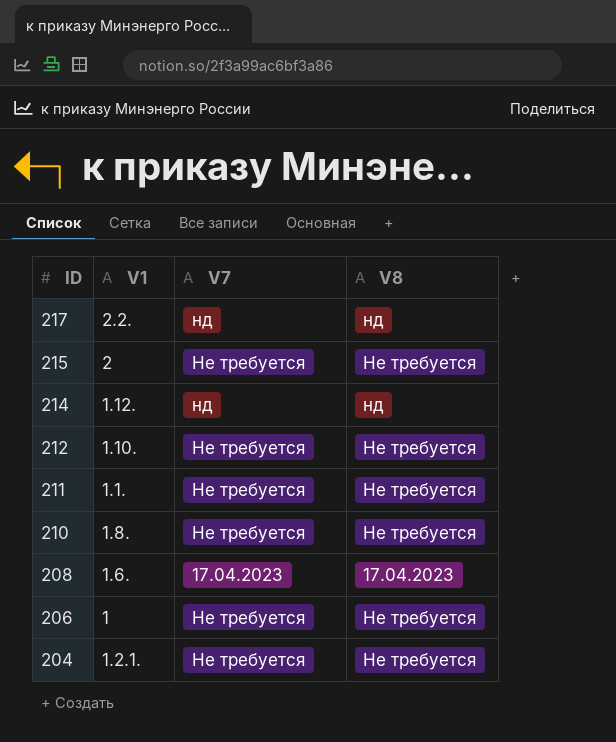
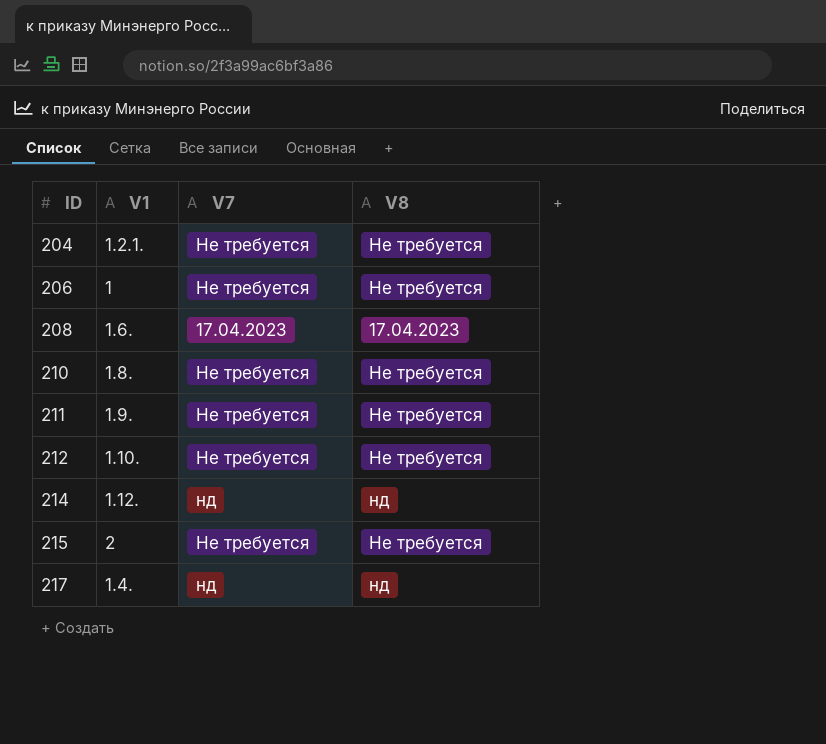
row order: ID descending -> ID ascending
211 | V1: 1.1. -> 1.9.
217 | V1: 2.2. -> 1.4.

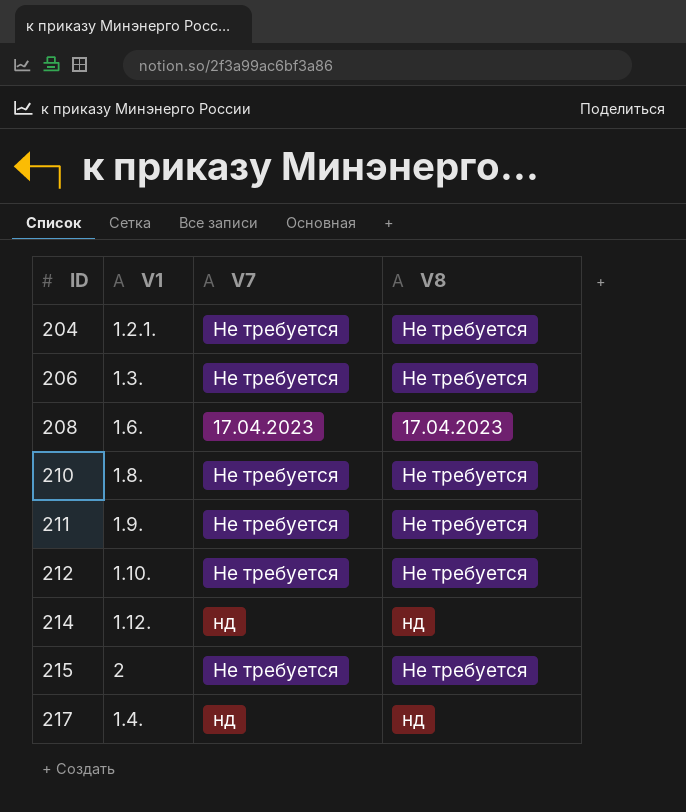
206 | V1: 1 -> 1.3.

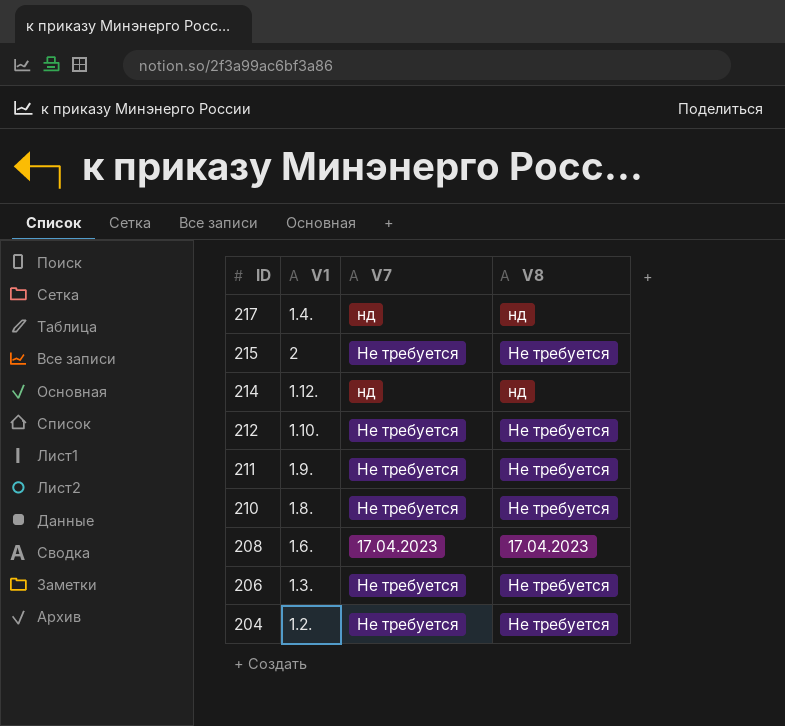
row order: ID ascending -> ID descending
204 | V1: 1.2.1. -> 1.2.

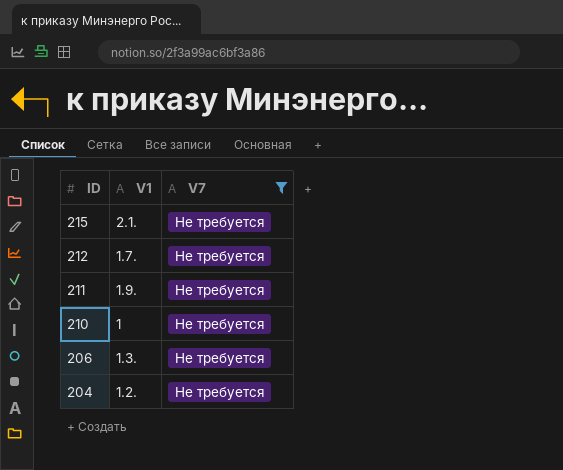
filter: none -> V7 = Не требуется
column V8 | position: 4 -> none
215 | V1: 2 -> 2.1.
212 | V1: 1.10. -> 1.7.
210 | V1: 1.8. -> 1

